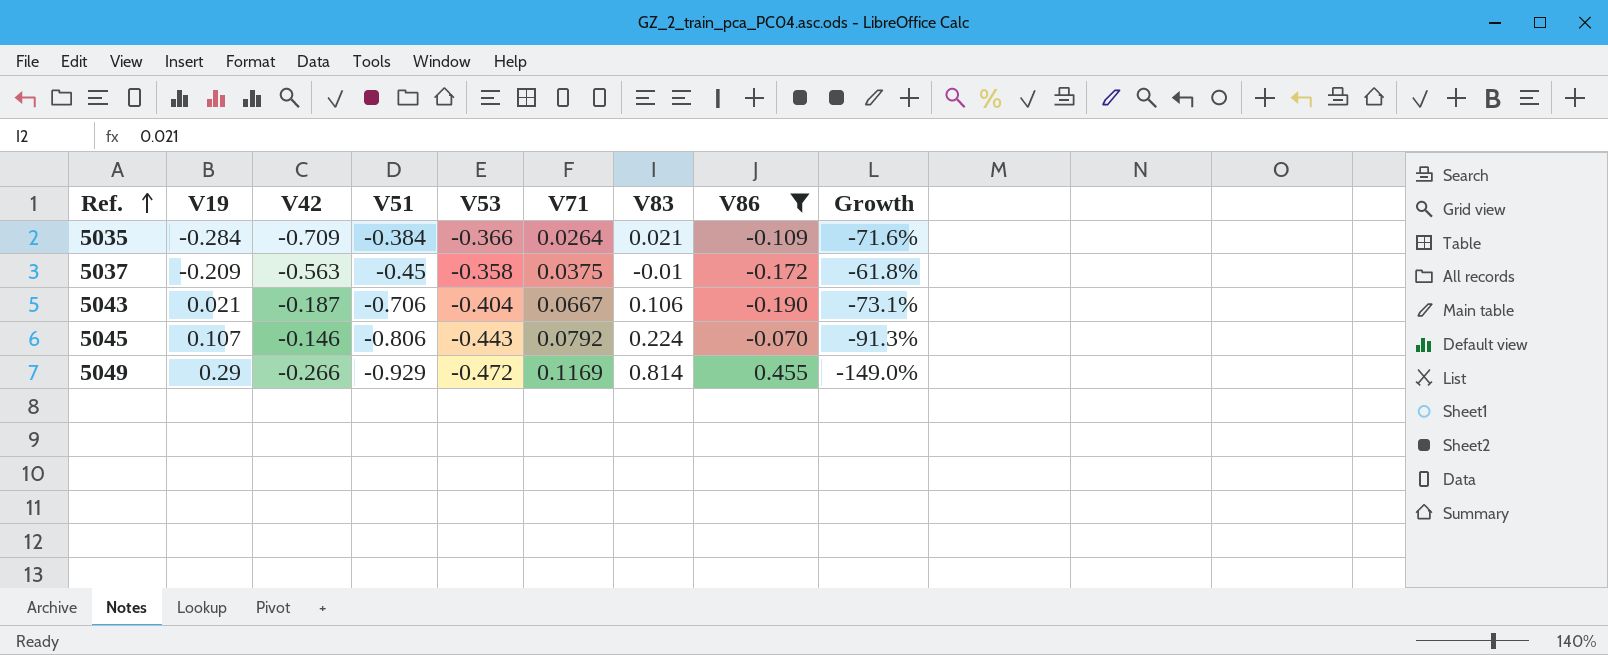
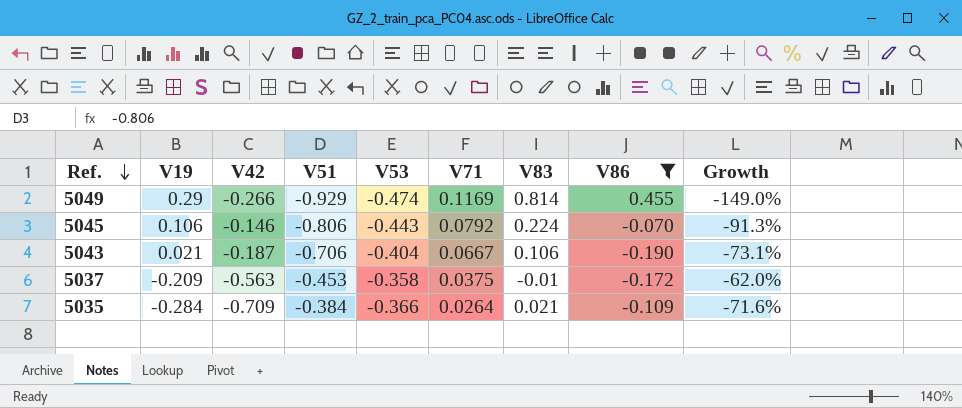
row order: Ref. ascending -> Ref. descending
5049 | V53: -0.472 -> -0.474
5045 | V19: 0.107 -> 0.106
5037 | V51: -0.45 -> -0.453
5037 | Growth: -61.8% -> -62.0%

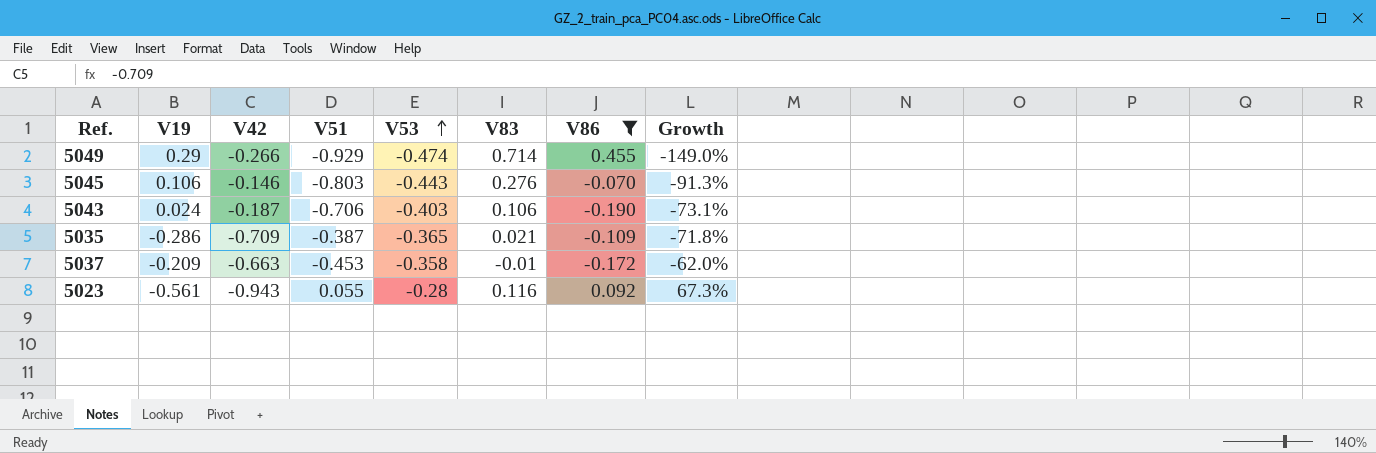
row order: Ref. descending -> V53 ascending
column V71 | position: 6 -> none
5049 | V83: 0.814 -> 0.714
5045 | V51: -0.806 -> -0.803
5045 | V83: 0.224 -> 0.276
5043 | V19: 0.021 -> 0.024
5043 | V53: -0.404 -> -0.403
5035 | V19: -0.284 -> -0.286
5035 | V51: -0.384 -> -0.387
5035 | V53: -0.366 -> -0.365
5035 | Growth: -71.6% -> -71.8%
5037 | V42: -0.563 -> -0.663
row 5023: none -> -0.561 | -0.943 | 0.055 | -0.28 | 0.116 | 0.092 | 67.3%

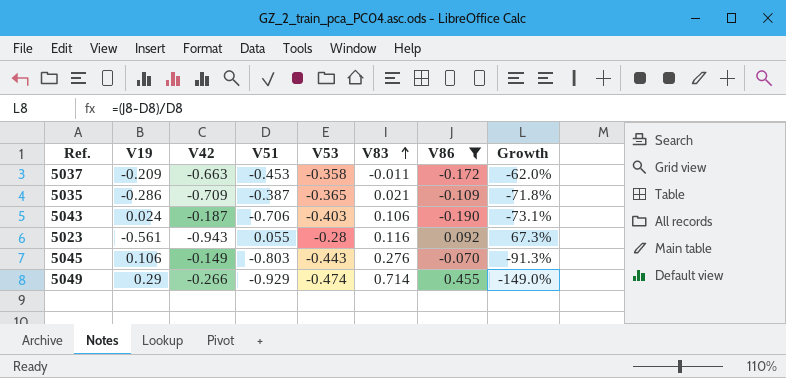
row order: V53 ascending -> V83 ascending
5037 | V83: -0.01 -> -0.011
5045 | V42: -0.146 -> -0.149

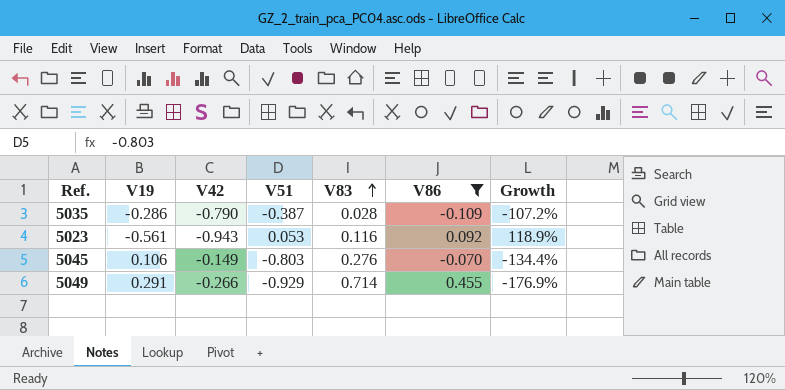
column V53 | position: 5 -> none
column Growth | formula: ([V86] - [V51]) / [V51] -> ([V83] - [V51]) / [V51]
row 5037: -0.209 | -0.663 | -0.453 | -0.358 | -0.011 | -0.172 | -62.0% -> none
row 5043: 0.024 | -0.187 | -0.706 | -0.403 | 0.106 | -0.190 | -73.1% -> none
5035 | V42: -0.709 -> -0.790
5035 | V83: 0.021 -> 0.028
5023 | V51: 0.055 -> 0.053
5049 | V19: 0.29 -> 0.291

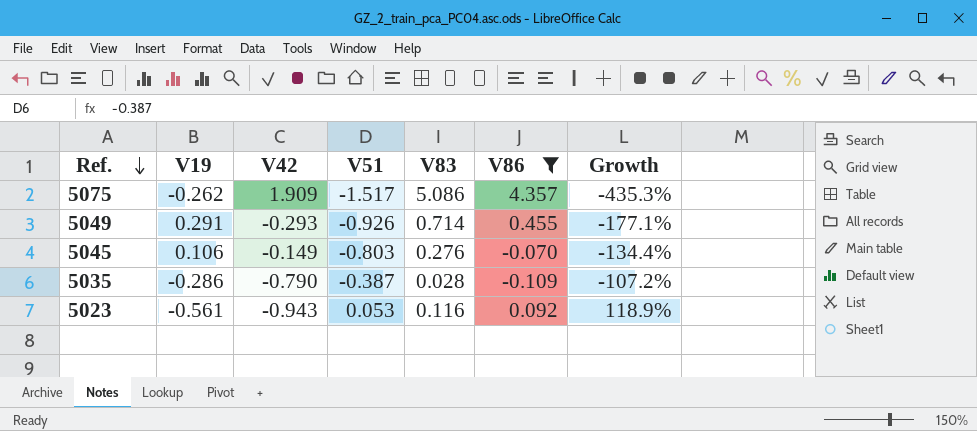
row order: V83 ascending -> Ref. descending
row 5075: none -> -0.262 | 1.909 | -1.517 | 5.086 | 4.357 | -435.3%
5049 | V42: -0.266 -> -0.293
5049 | V51: -0.929 -> -0.926
5049 | Growth: -176.9% -> -177.1%

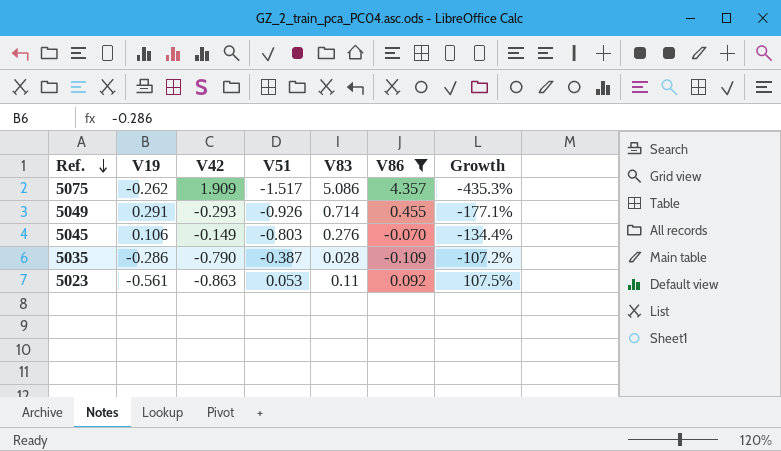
5023 | V42: -0.943 -> -0.863
5023 | V83: 0.116 -> 0.11
5023 | Growth: 118.9% -> 107.5%

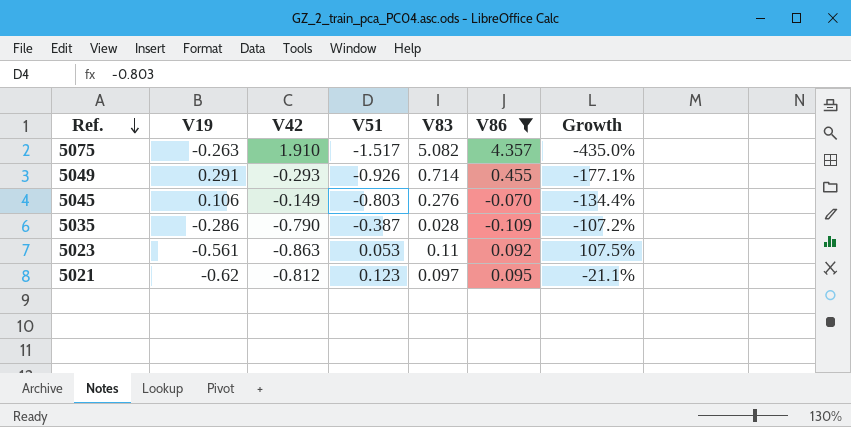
5075 | V19: -0.262 -> -0.263
5075 | V42: 1.909 -> 1.910
5075 | V83: 5.086 -> 5.082
5075 | Growth: -435.3% -> -435.0%
row 5021: none -> -0.62 | -0.812 | 0.123 | 0.097 | 0.095 | -21.1%

